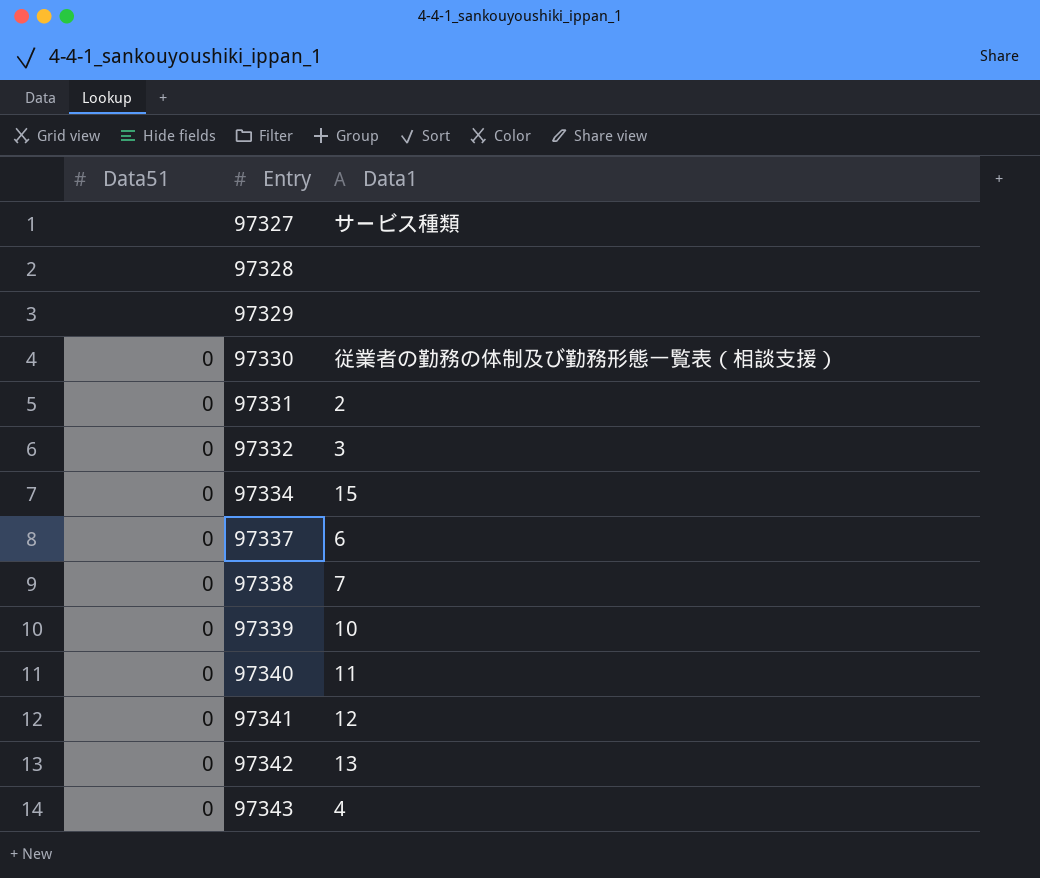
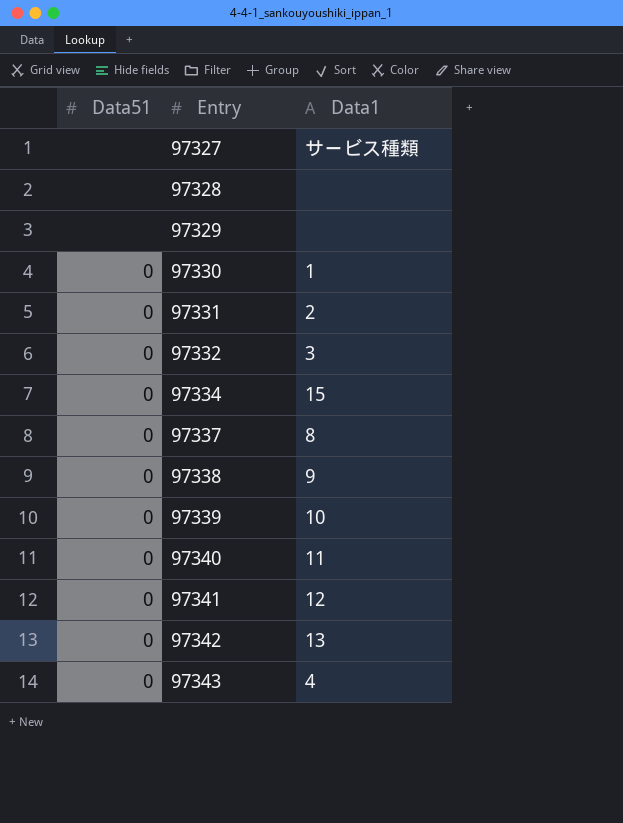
97330 | Data1: 従業者の勤務の体制及び勤務形態一覧表（相談支援） -> 1
97337 | Data1: 6 -> 8
97338 | Data1: 7 -> 9

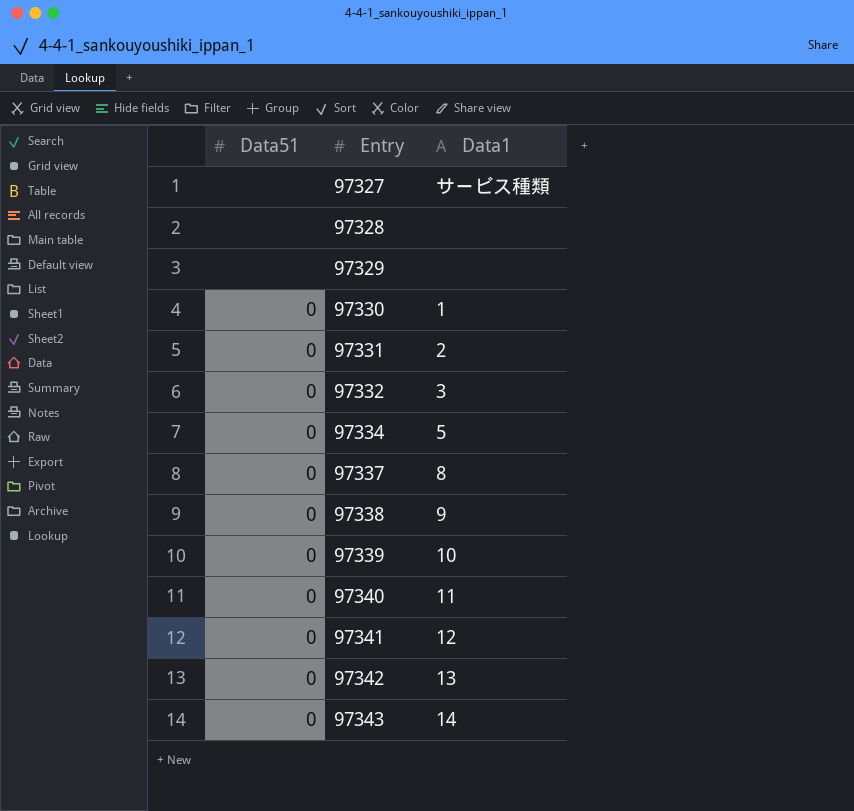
97334 | Data1: 15 -> 5
97343 | Data1: 4 -> 14

